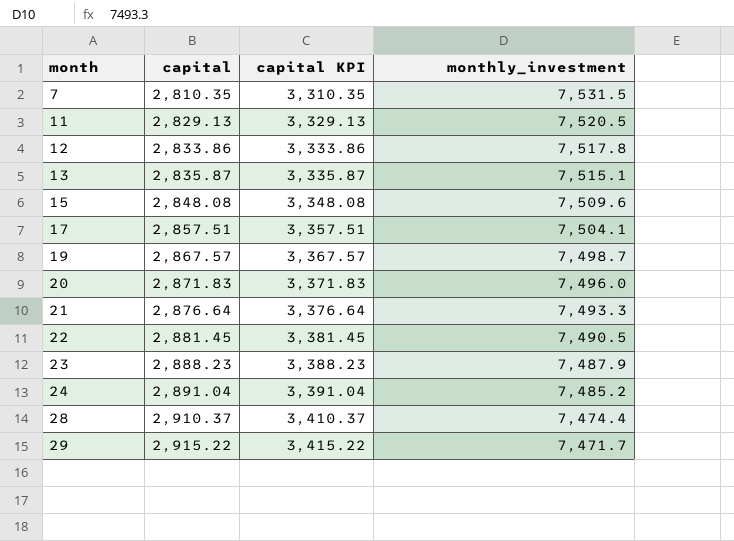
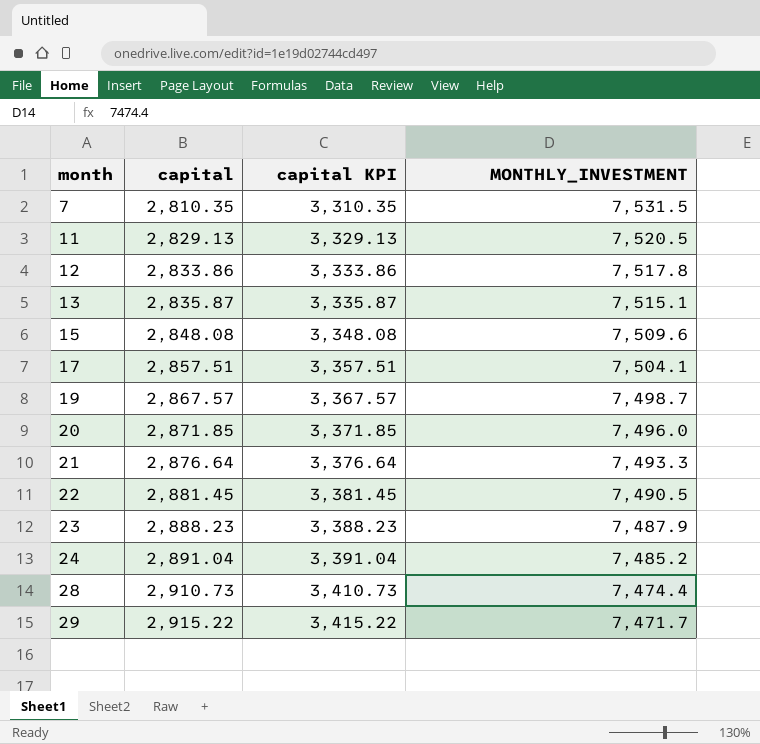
column name: monthly_investment -> MONTHLY_INVESTMENT
20 | capital: 2,871.83 -> 2,871.85
20 | capital KPI: 3,371.83 -> 3,371.85
28 | capital: 2,910.37 -> 2,910.73
28 | capital KPI: 3,410.37 -> 3,410.73

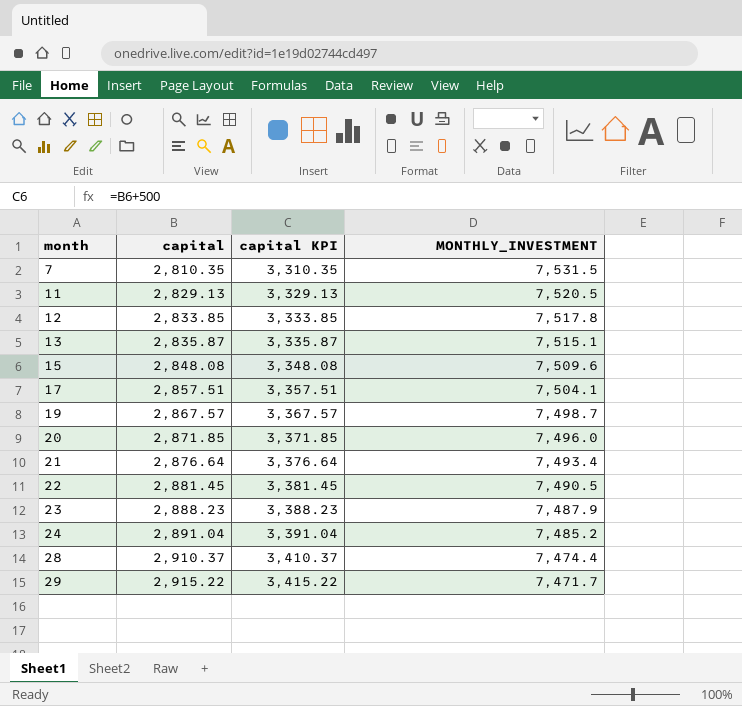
12 | capital: 2,833.86 -> 2,833.85
12 | capital KPI: 3,333.86 -> 3,333.85
21 | MONTHLY_INVESTMENT: 7,493.3 -> 7,493.4
28 | capital: 2,910.73 -> 2,910.37
28 | capital KPI: 3,410.73 -> 3,410.37

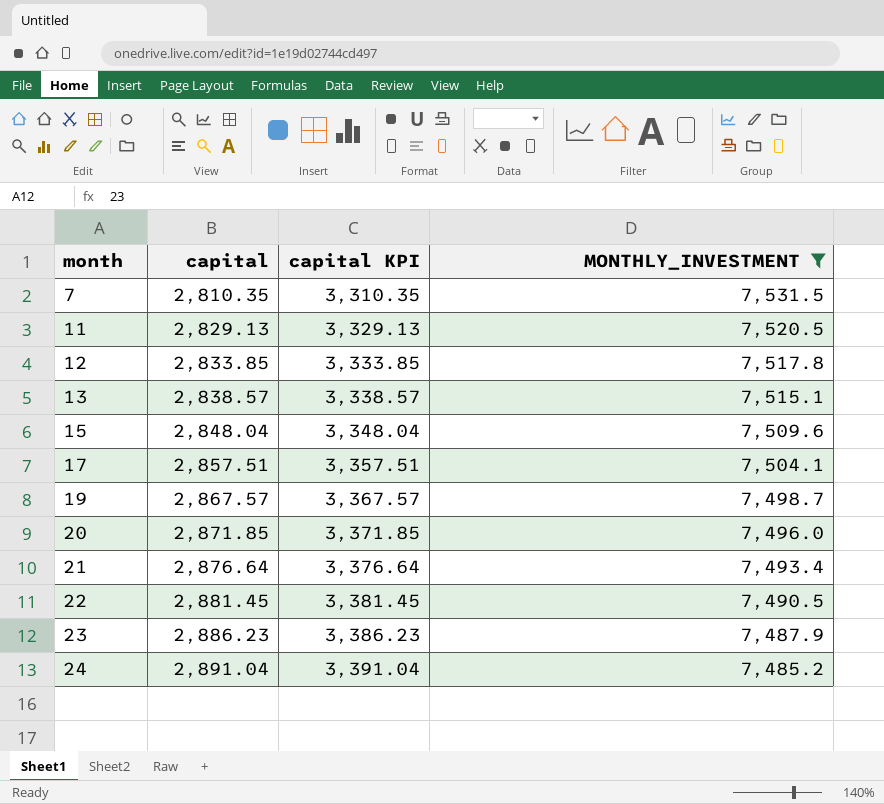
filter: none -> MONTHLY_INVESTMENT >= 7,485.2
13 | capital: 2,835.87 -> 2,838.57
13 | capital KPI: 3,335.87 -> 3,338.57
15 | capital: 2,848.08 -> 2,848.04
15 | capital KPI: 3,348.08 -> 3,348.04
23 | capital: 2,888.23 -> 2,886.23
23 | capital KPI: 3,388.23 -> 3,386.23

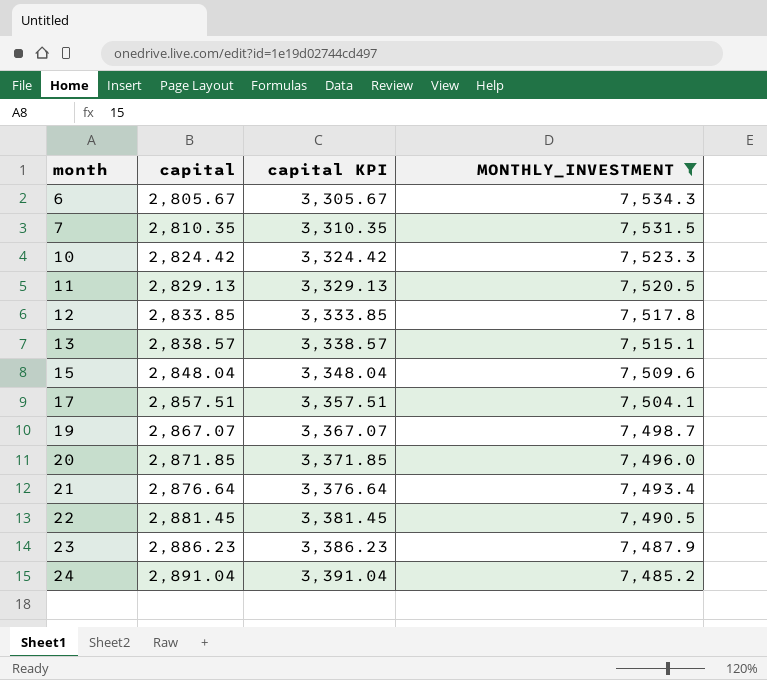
row 6: none -> 2,805.67 | 3,305.67 | 7,534.3
row 10: none -> 2,824.42 | 3,324.42 | 7,523.3
19 | capital: 2,867.57 -> 2,867.07
19 | capital KPI: 3,367.57 -> 3,367.07

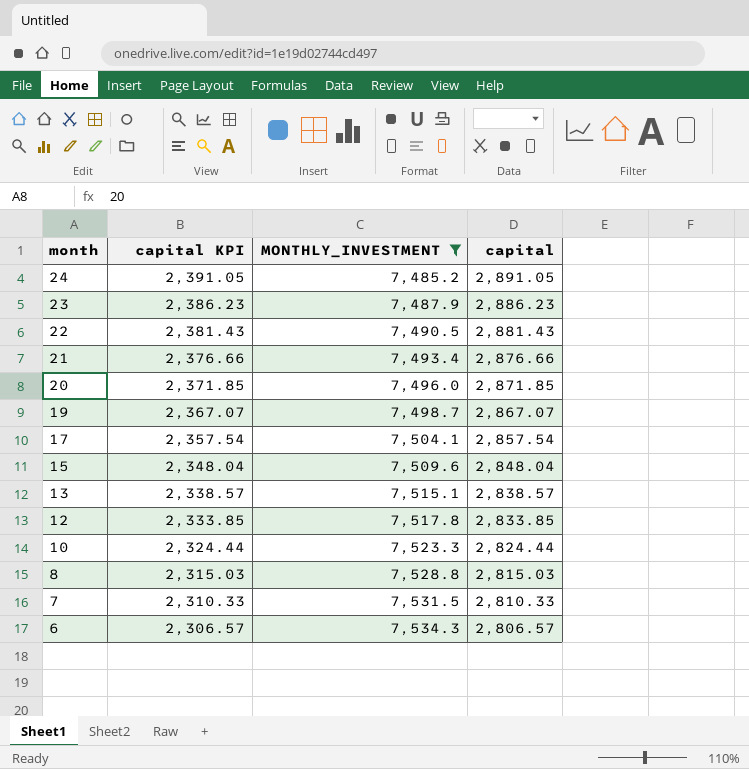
row order: month ascending -> month descending
column capital KPI | formula: [capital] + 500 -> [capital] - 500
column capital | position: 2 -> 4
row 11: 2,829.13 | 3,329.13 | 7,520.5 -> none
24 | capital: 2,891.04 -> 2,891.05
22 | capital: 2,881.45 -> 2,881.43
21 | capital: 2,876.64 -> 2,876.66
17 | capital: 2,857.51 -> 2,857.54
10 | capital: 2,824.42 -> 2,824.44
row 8: none -> 2,315.03 | 7,528.8 | 2,815.03
7 | capital: 2,810.35 -> 2,810.33
6 | capital: 2,805.67 -> 2,806.57

